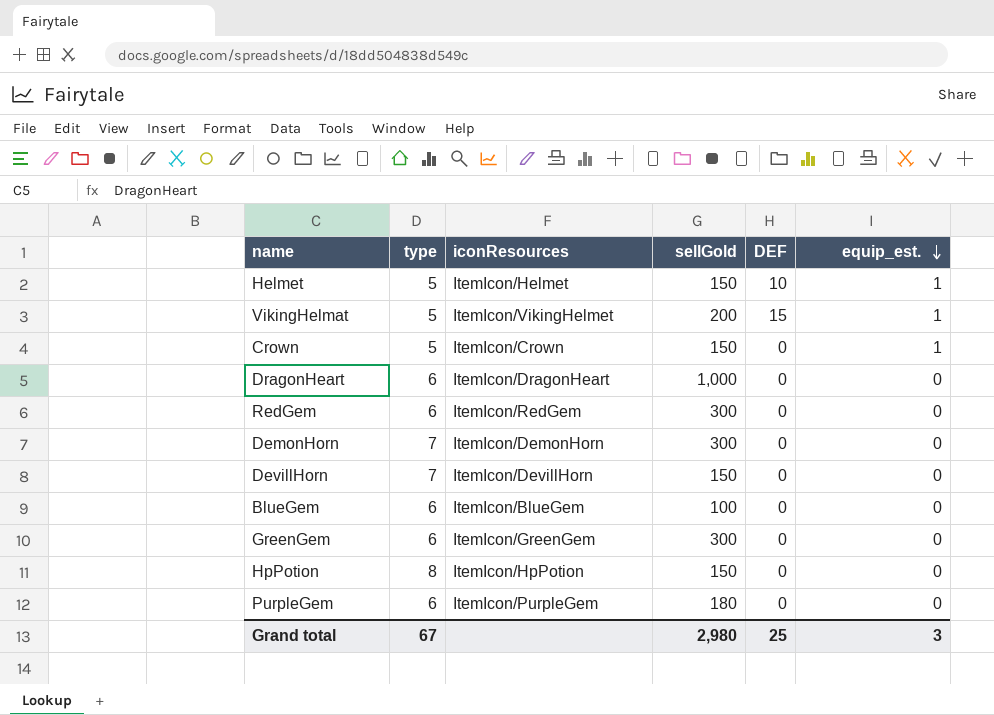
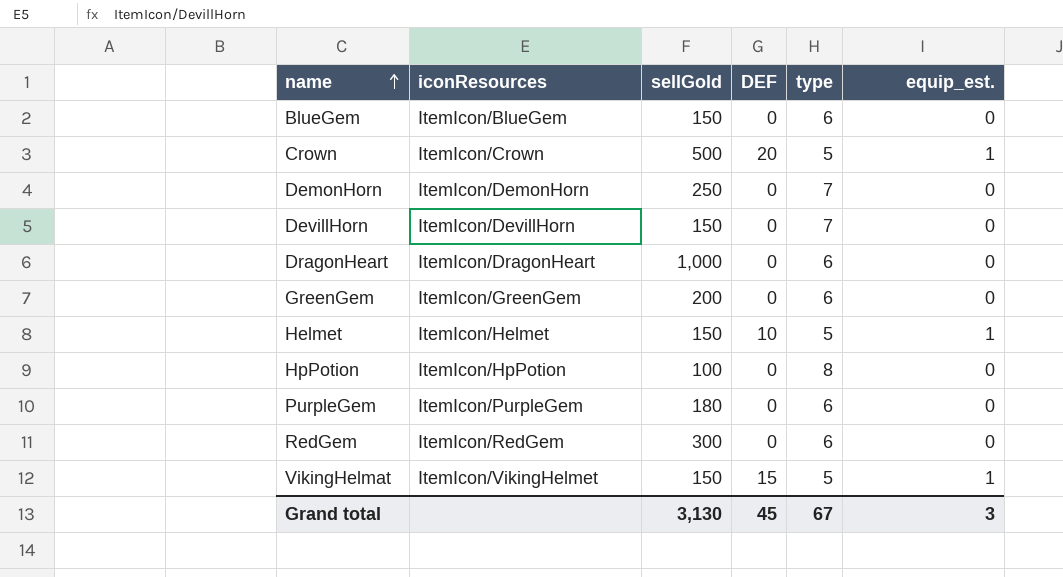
row order: equip_est. descending -> name ascending
column type | position: 2 -> 5
BlueGem | sellGold: 100 -> 150
Crown | sellGold: 150 -> 500
Crown | DEF: 0 -> 20
DemonHorn | sellGold: 300 -> 250
GreenGem | sellGold: 300 -> 200
HpPotion | sellGold: 150 -> 100
VikingHelmat | sellGold: 200 -> 150
Grand total | sellGold: 2,980 -> 3,130
Grand total | DEF: 25 -> 45

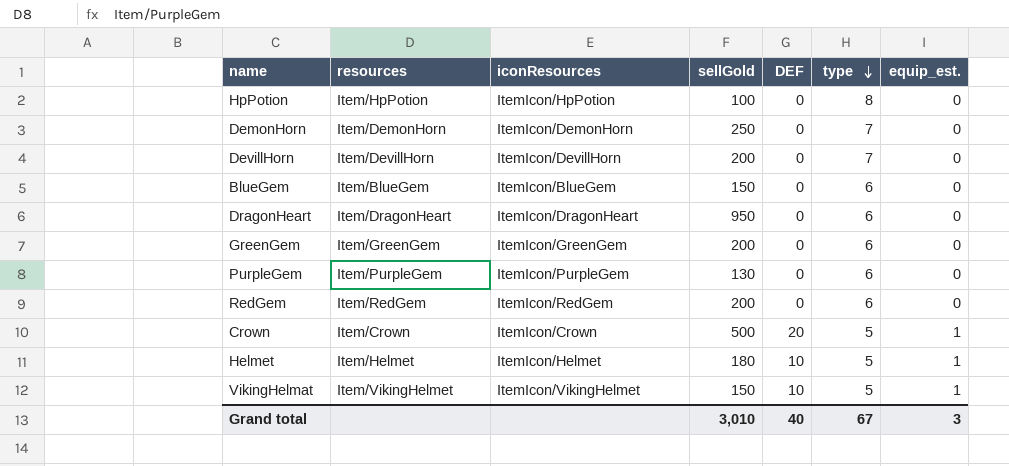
row order: name ascending -> type descending
column resources | position: none -> 2
DevillHorn | sellGold: 150 -> 200
DragonHeart | sellGold: 1,000 -> 950
PurpleGem | sellGold: 180 -> 130
RedGem | sellGold: 300 -> 200
Helmet | sellGold: 150 -> 180
VikingHelmat | DEF: 15 -> 10
Grand total | sellGold: 3,130 -> 3,010
Grand total | DEF: 45 -> 40

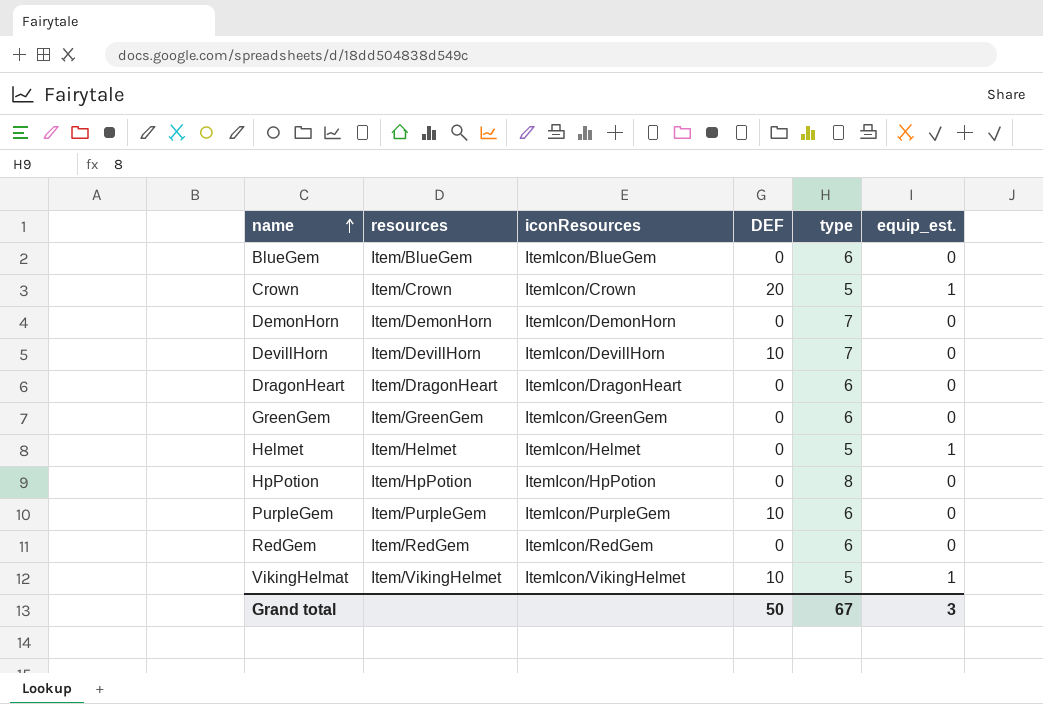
row order: type descending -> name ascending
column sellGold | position: 4 -> none
DevillHorn | DEF: 0 -> 10
Helmet | DEF: 10 -> 0
PurpleGem | DEF: 0 -> 10
Grand total | DEF: 40 -> 50

